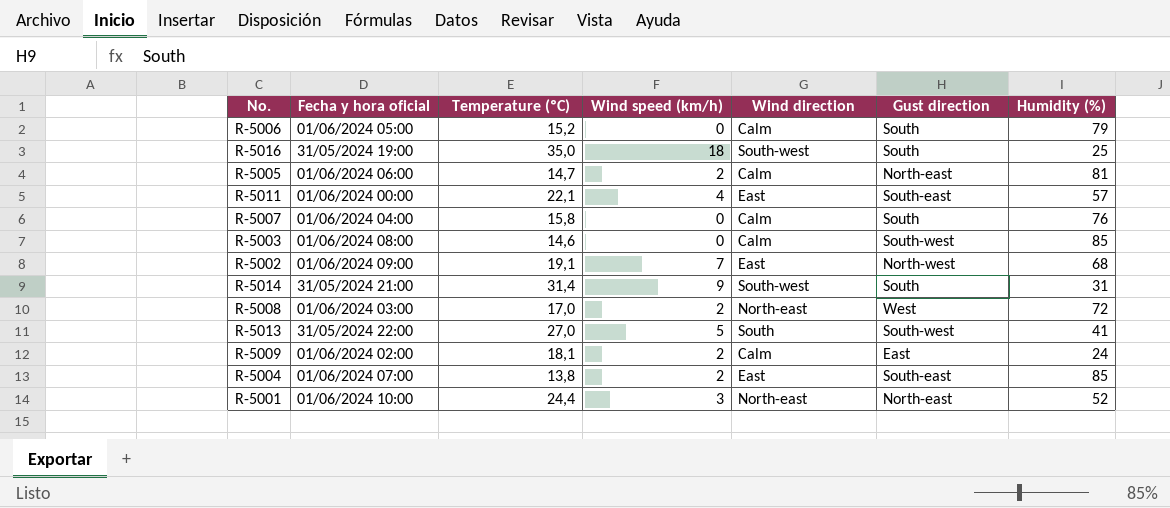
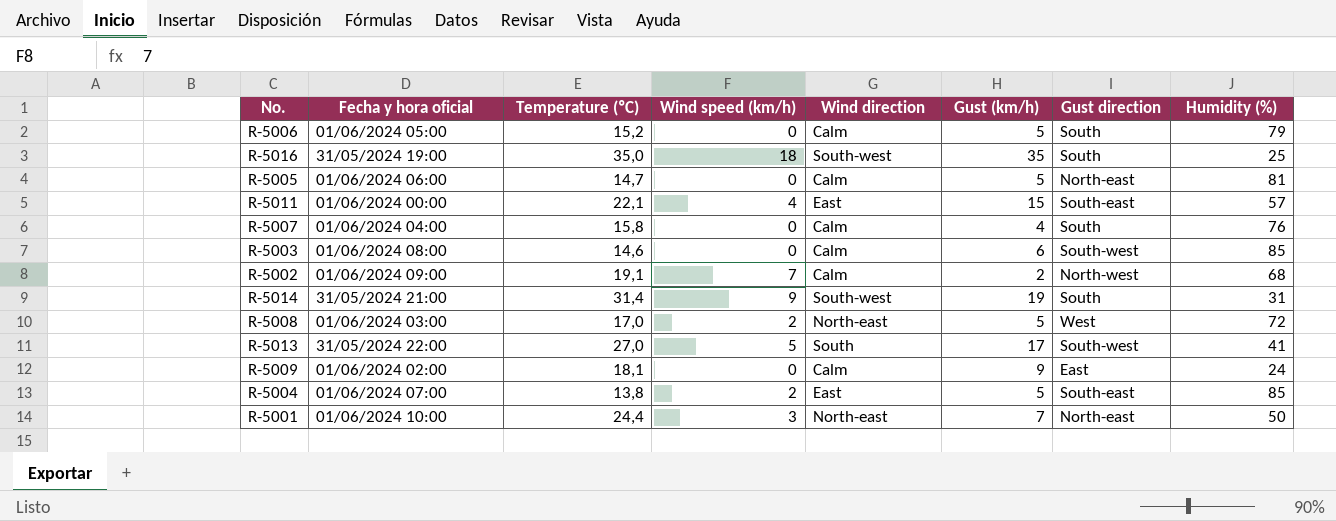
column Gust (km/h) | position: none -> 6
R-5005 | Wind speed (km/h): 2 -> 0
R-5002 | Wind direction: East -> Calm
R-5009 | Wind speed (km/h): 2 -> 0
R-5001 | Humidity (%): 52 -> 50

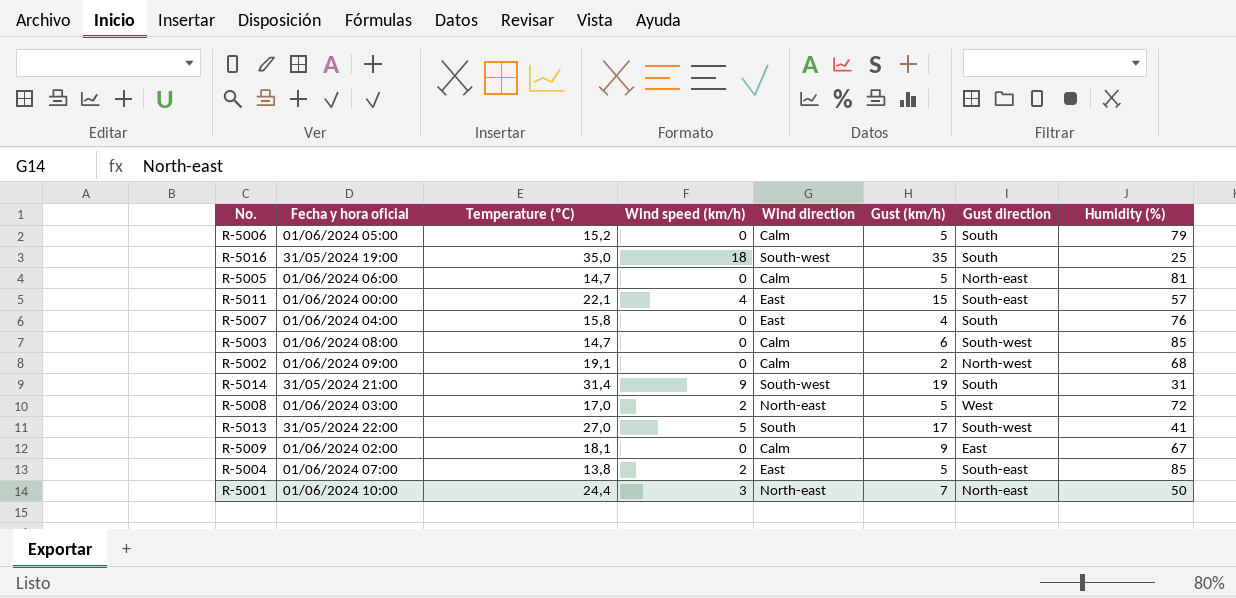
R-5007 | Wind direction: Calm -> East
R-5003 | Temperature (ºC): 14,6 -> 14,7
R-5002 | Wind speed (km/h): 7 -> 0
R-5009 | Humidity (%): 24 -> 67

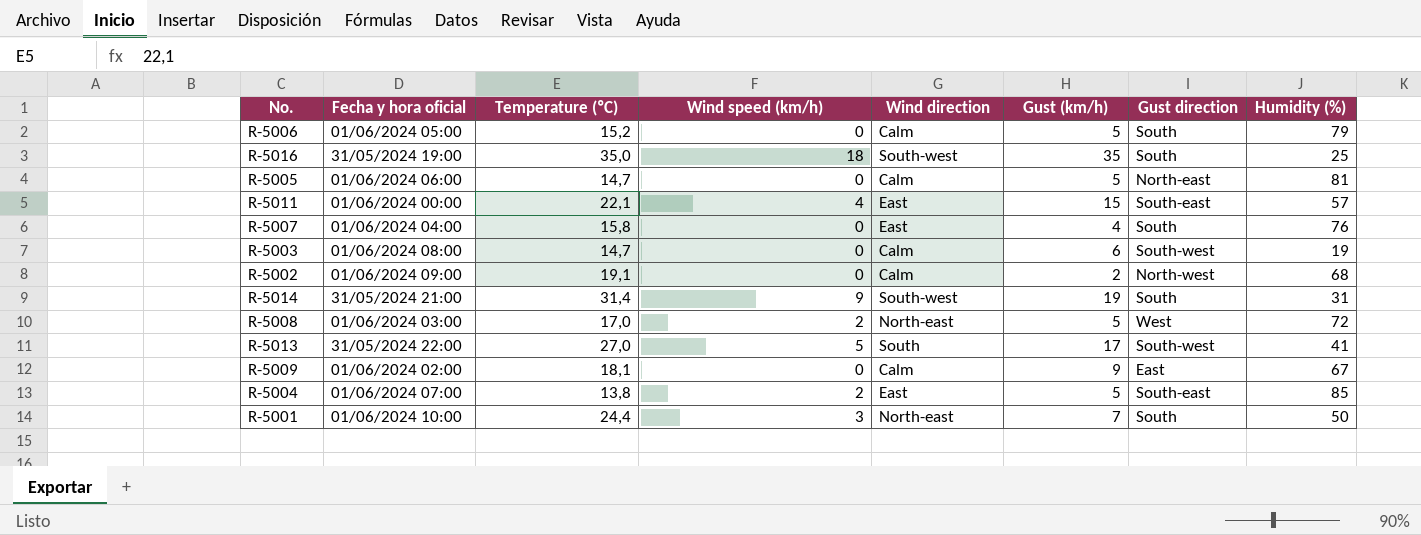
R-5003 | Humidity (%): 85 -> 19
R-5001 | Gust direction: North-east -> South

